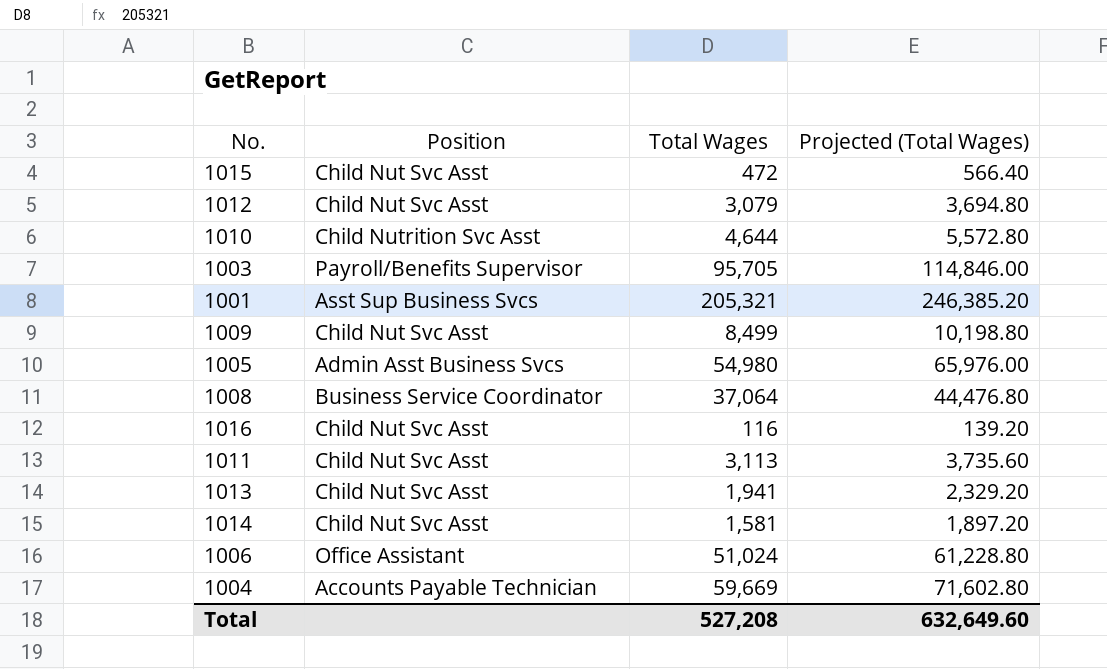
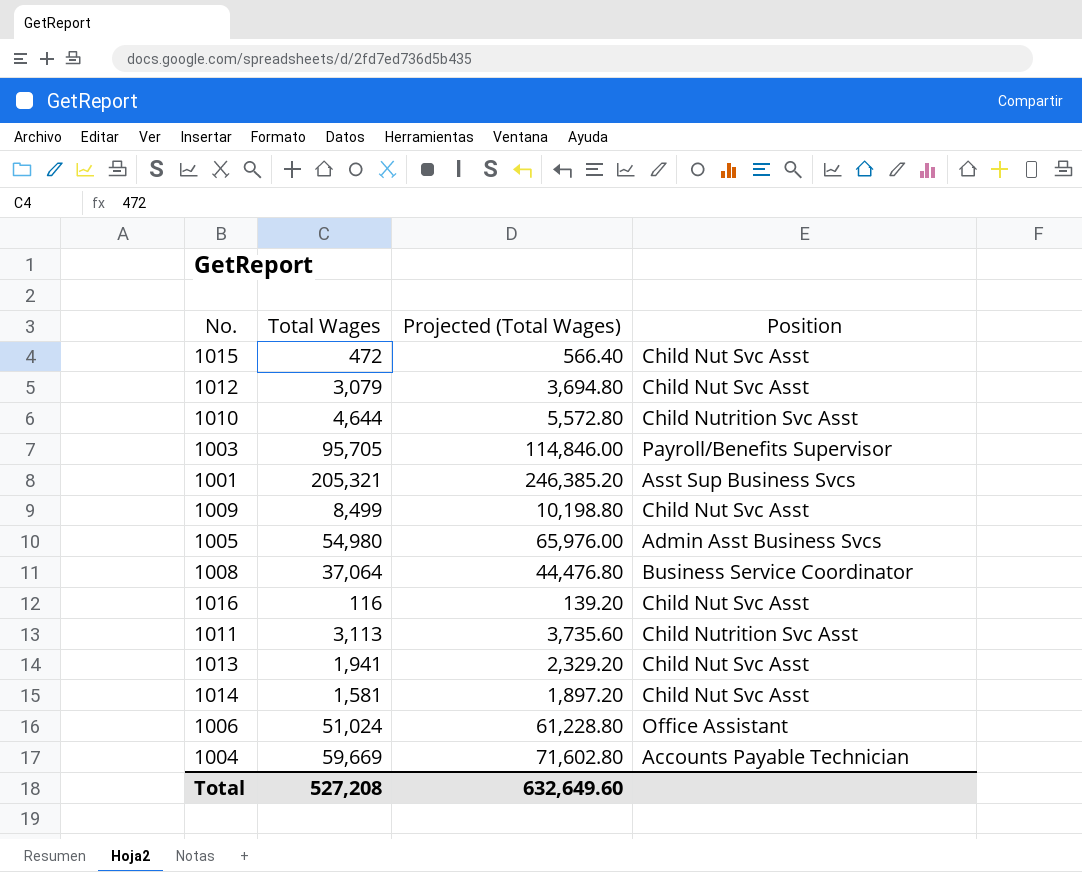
column Position | position: 2 -> 4
1011 | Position: Child Nut Svc Asst -> Child Nutrition Svc Asst

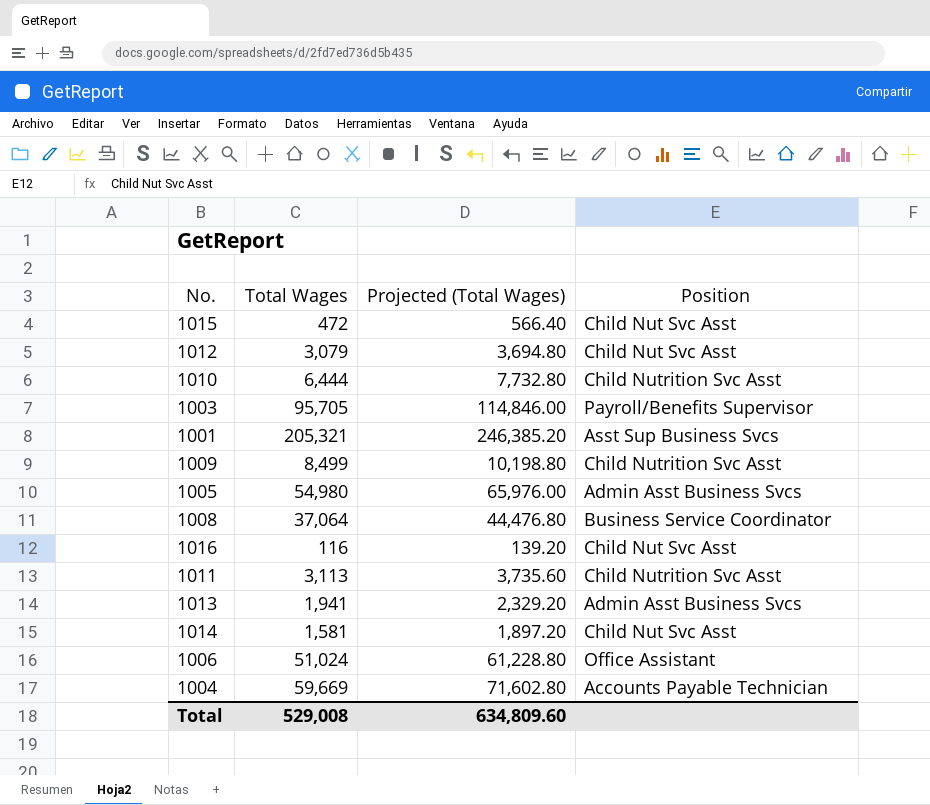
1010 | Total Wages: 4,644 -> 6,444
1010 | Projected (Total Wages): 5,572.80 -> 7,732.80
1009 | Position: Child Nut Svc Asst -> Child Nutrition Svc Asst
1013 | Position: Child Nut Svc Asst -> Admin Asst Business Svcs
Total | Total Wages: 527,208 -> 529,008
Total | Projected (Total Wages): 632,649.60 -> 634,809.60

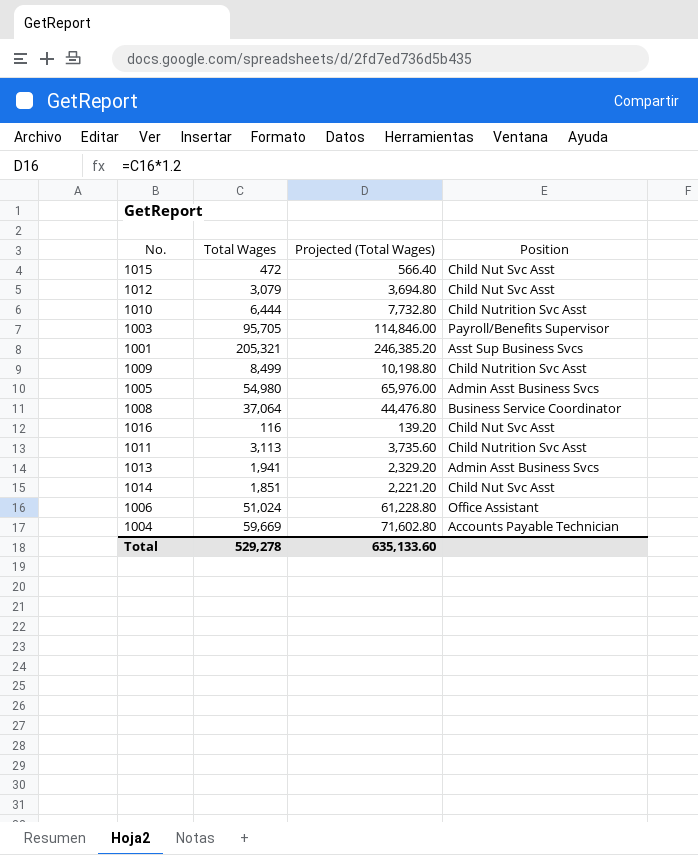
1014 | Total Wages: 1,581 -> 1,851
1014 | Projected (Total Wages): 1,897.20 -> 2,221.20
Total | Total Wages: 529,008 -> 529,278
Total | Projected (Total Wages): 634,809.60 -> 635,133.60

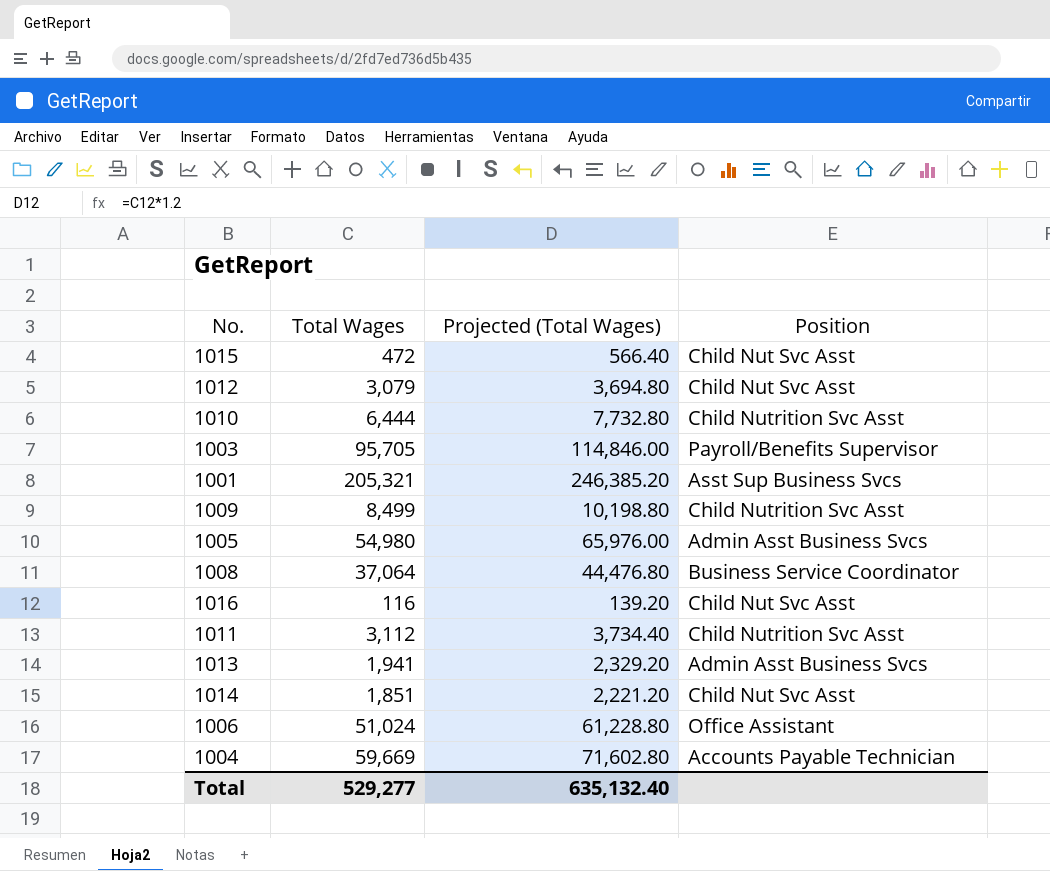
1011 | Total Wages: 3,113 -> 3,112
1011 | Projected (Total Wages): 3,735.60 -> 3,734.40
Total | Total Wages: 529,278 -> 529,277
Total | Projected (Total Wages): 635,133.60 -> 635,132.40

